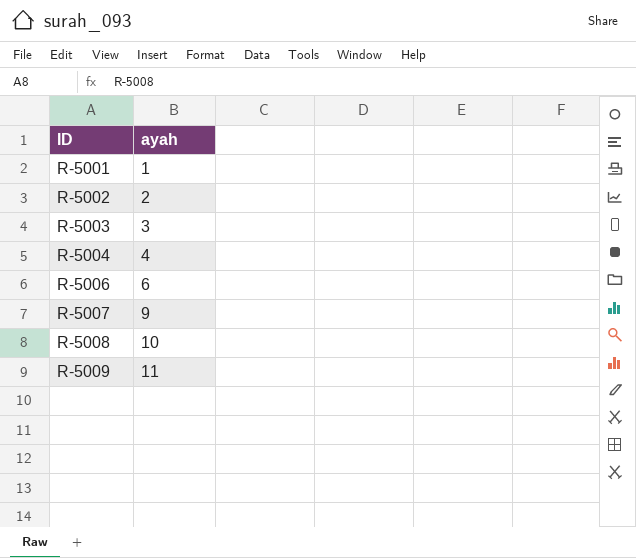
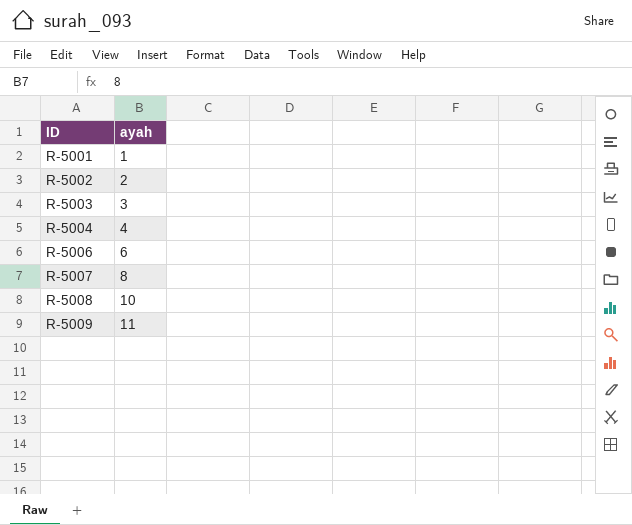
R-5007 | ayah: 9 -> 8

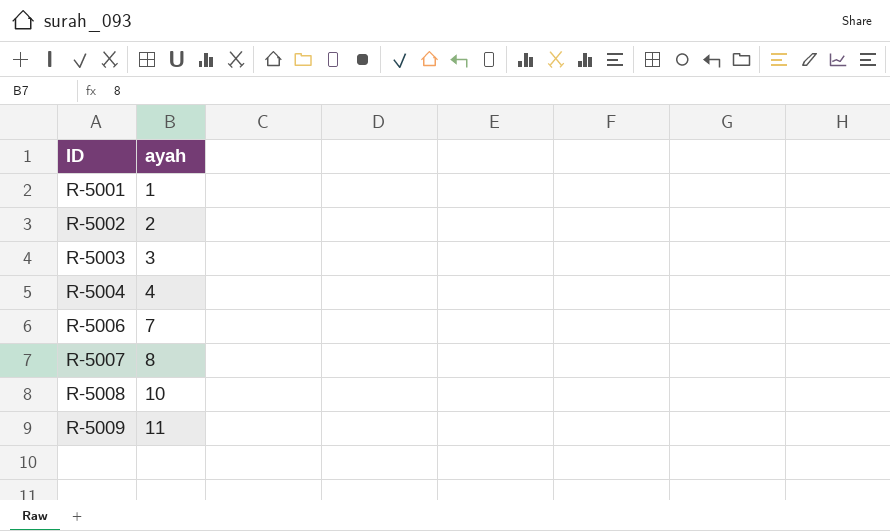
R-5006 | ayah: 6 -> 7

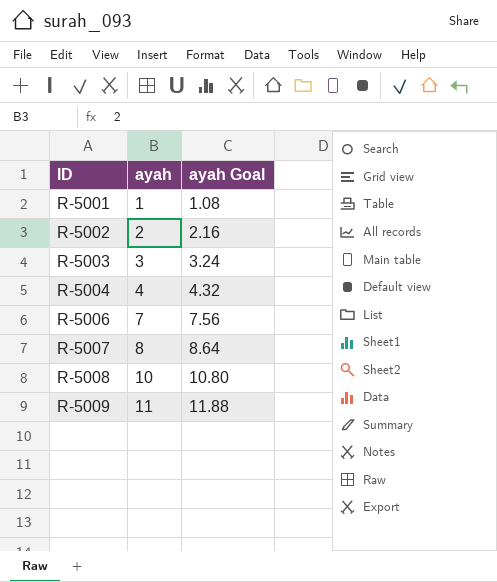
column ayah Goal | formula: none -> [ayah] * 1.08

